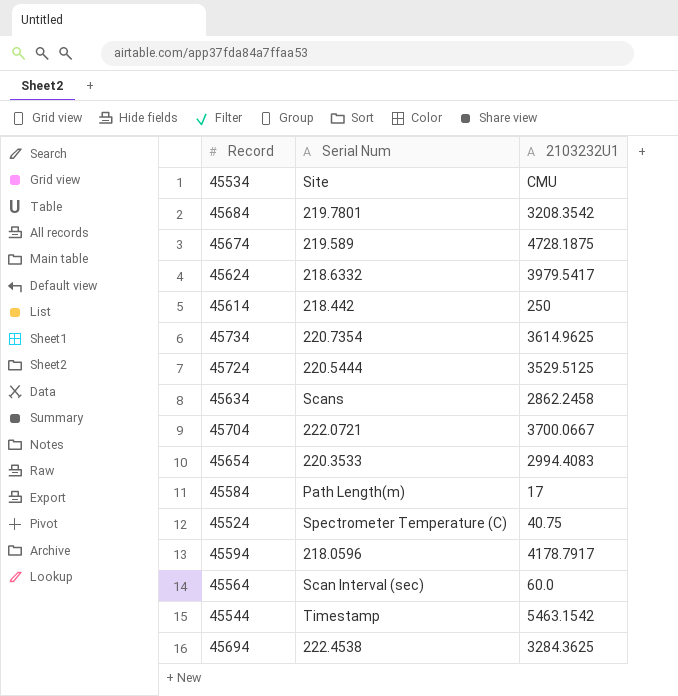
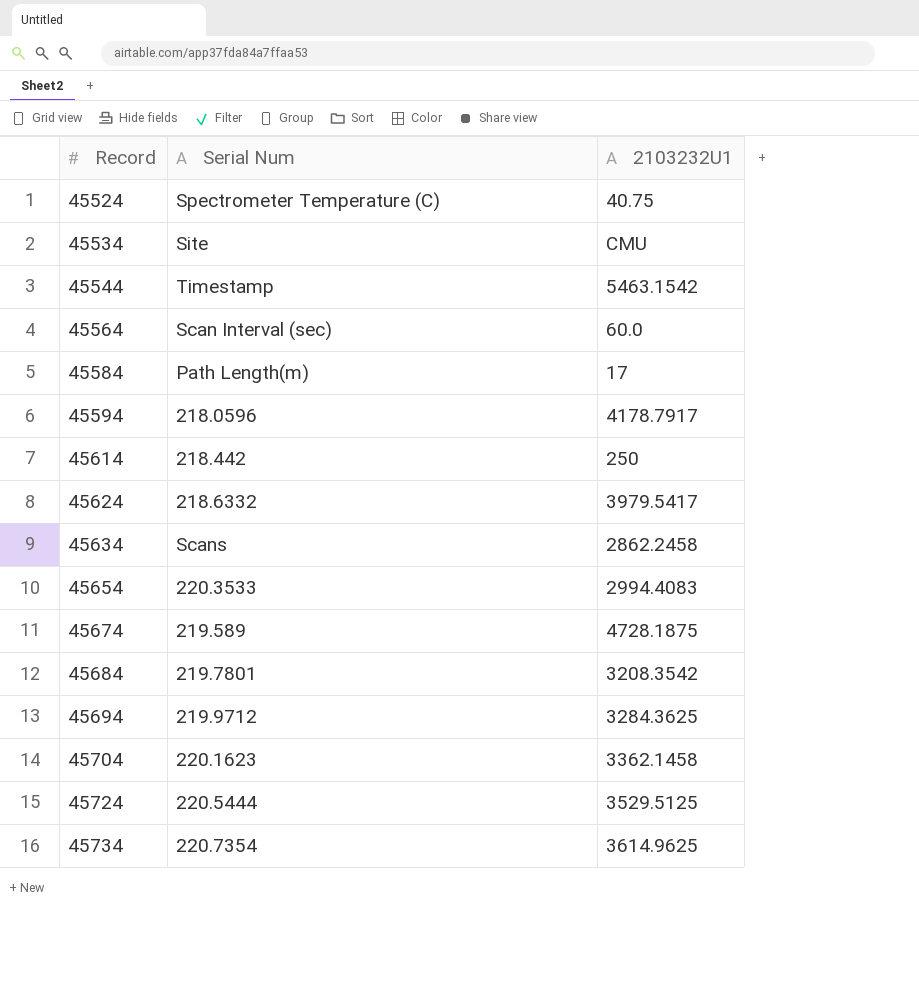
row order: none -> Record ascending
45694 | Serial Num: 222.4538 -> 219.9712
45704 | Serial Num: 222.0721 -> 220.1623
45704 | 2103232U1: 3700.0667 -> 3362.1458

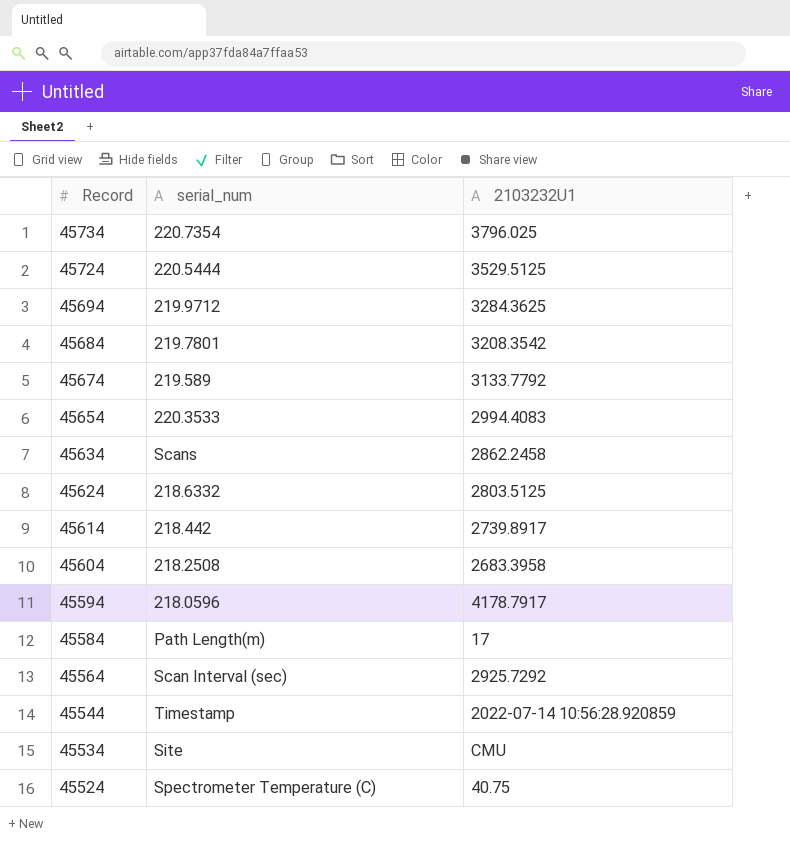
row order: Record ascending -> Record descending
column name: Serial Num -> serial_num
row 45704: 220.1623 | 3362.1458 -> none
45734 | 2103232U1: 3614.9625 -> 3796.025
45674 | 2103232U1: 4728.1875 -> 3133.7792
45624 | 2103232U1: 3979.5417 -> 2803.5125
45614 | 2103232U1: 250 -> 2739.8917
row 45604: none -> 218.2508 | 2683.3958
45564 | 2103232U1: 60.0 -> 2925.7292
45544 | 2103232U1: 5463.1542 -> 2022-07-14 10:56:28.920859

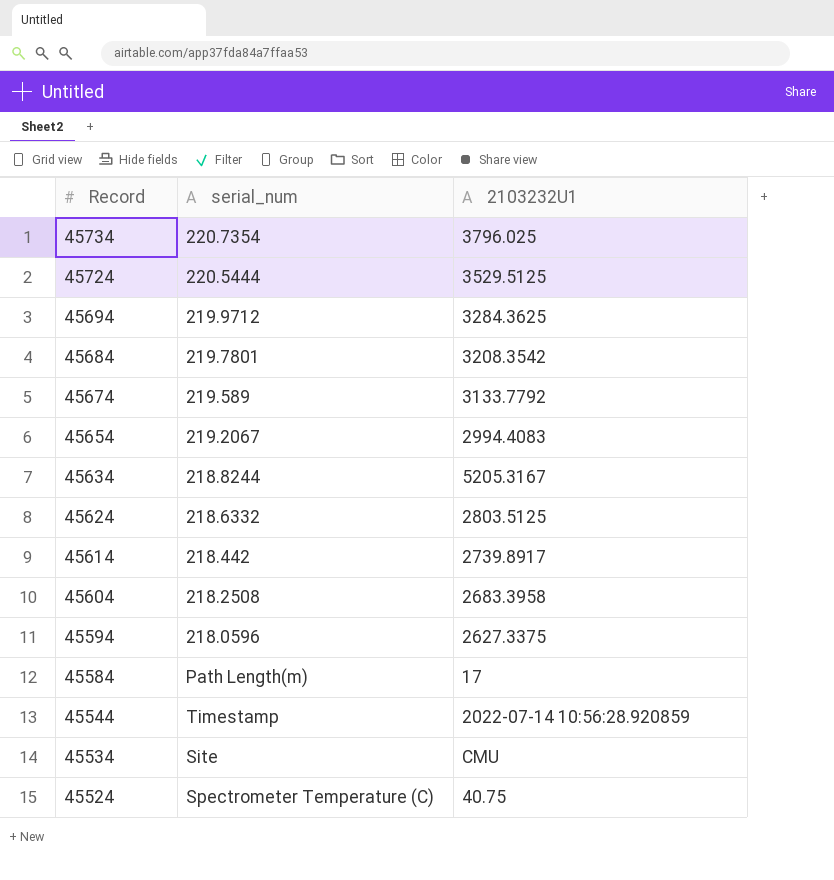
row 45564: Scan Interval (sec) | 2925.7292 -> none
45654 | serial_num: 220.3533 -> 219.2067
45634 | serial_num: Scans -> 218.8244
45634 | 2103232U1: 2862.2458 -> 5205.3167
45594 | 2103232U1: 4178.7917 -> 2627.3375

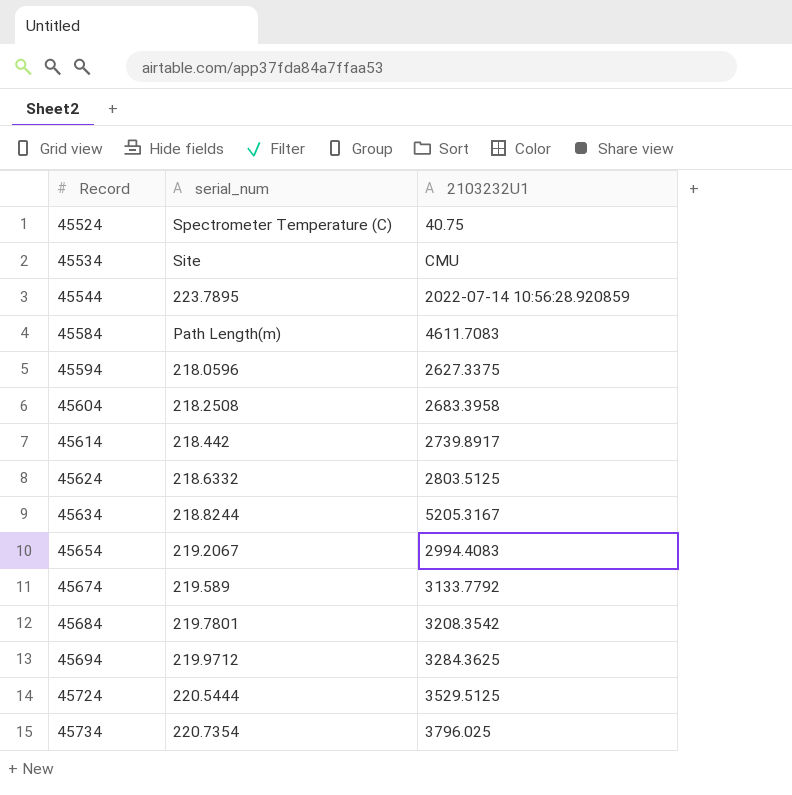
row order: Record descending -> Record ascending
45544 | serial_num: Timestamp -> 223.7895
45584 | 2103232U1: 17 -> 4611.7083

